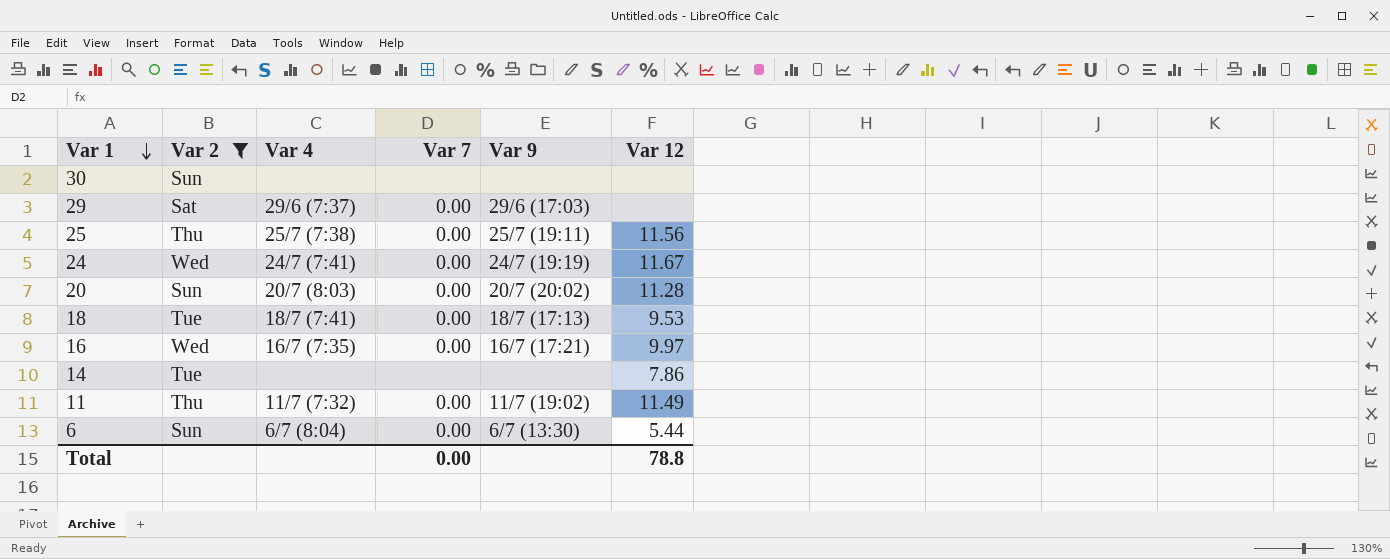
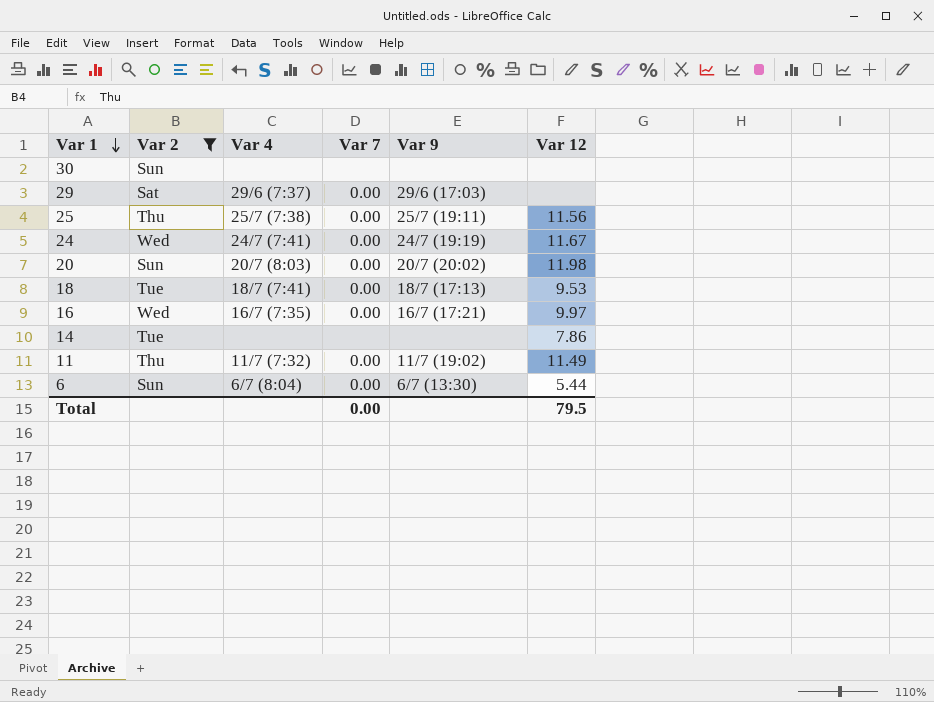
20 | Var 12: 11.28 -> 11.98
Total | Var 12: 78.8 -> 79.5

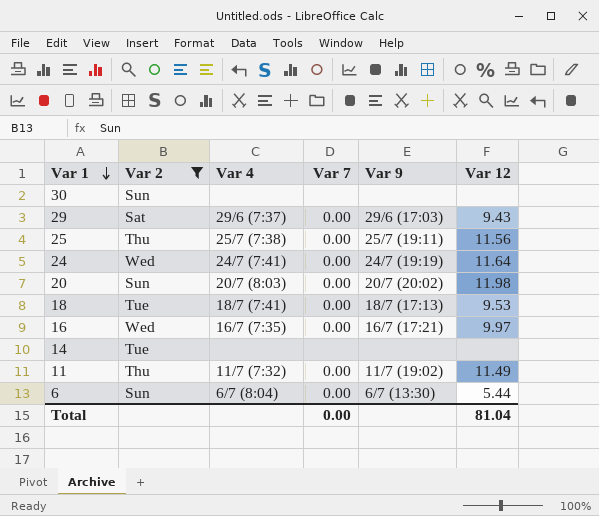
29 | Var 12: none -> 9.43
24 | Var 12: 11.67 -> 11.64
14 | Var 12: 7.86 -> none
Total | Var 12: 79.5 -> 81.04

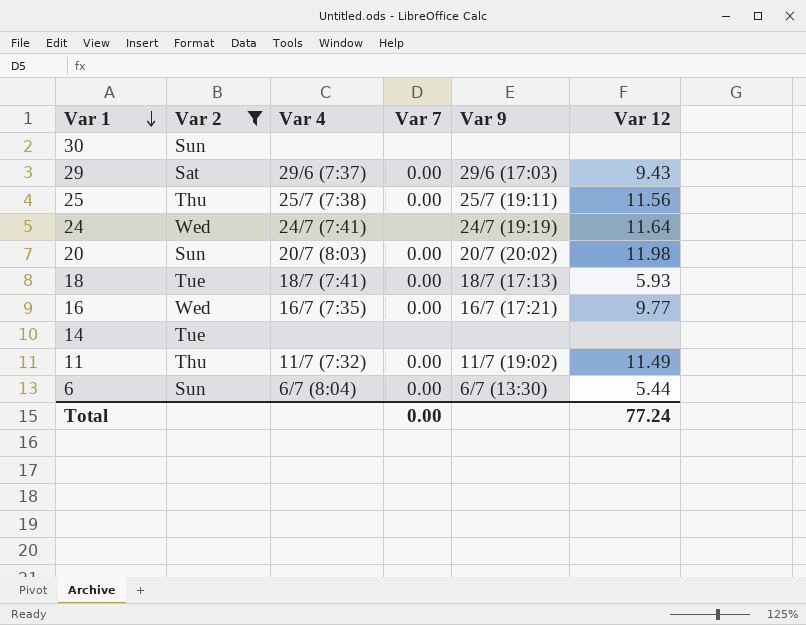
24 | Var 7: 0.00 -> none
18 | Var 12: 9.53 -> 5.93
16 | Var 12: 9.97 -> 9.77
Total | Var 12: 81.04 -> 77.24

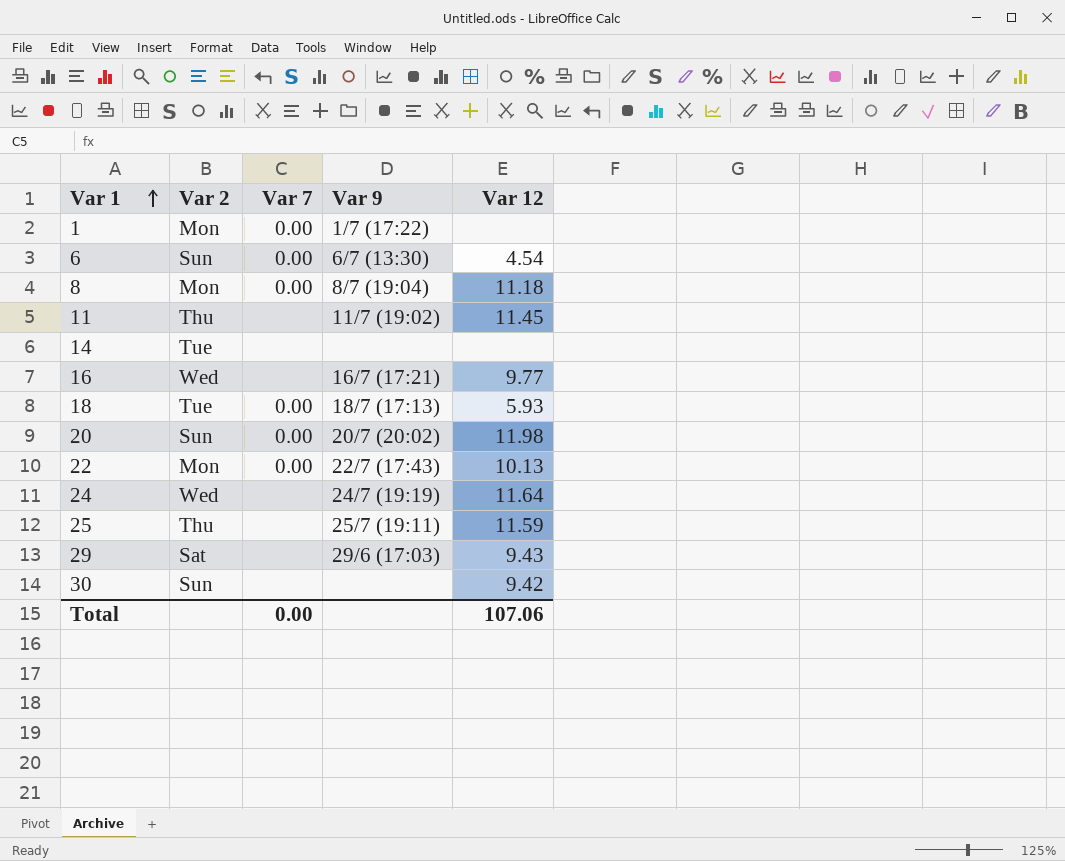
filter: Var 2 != Mon -> none
row order: Var 1 descending -> Var 1 ascending
column Var 4 | position: 3 -> none
6 | Var 12: 5.44 -> 4.54
11 | Var 7: 0.00 -> none
11 | Var 12: 11.49 -> 11.45
16 | Var 7: 0.00 -> none
25 | Var 7: 0.00 -> none
25 | Var 12: 11.56 -> 11.59
29 | Var 7: 0.00 -> none
30 | Var 12: none -> 9.42
Total | Var 12: 77.24 -> 107.06

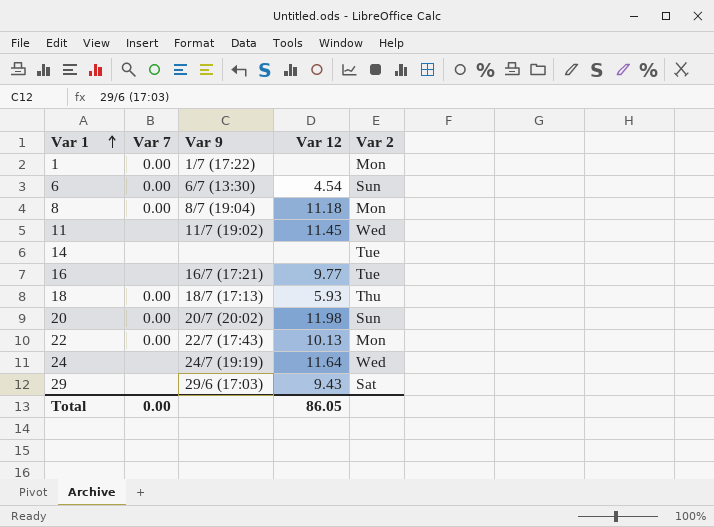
column Var 2 | position: 2 -> 5
row 25: Thu | none | 25/7 (19:11) | 11.59 -> none
row 30: Sun | none | none | 9.42 -> none
11 | Var 2: Thu -> Wed
16 | Var 2: Wed -> Tue
18 | Var 2: Tue -> Thu
Total | Var 12: 107.06 -> 86.05

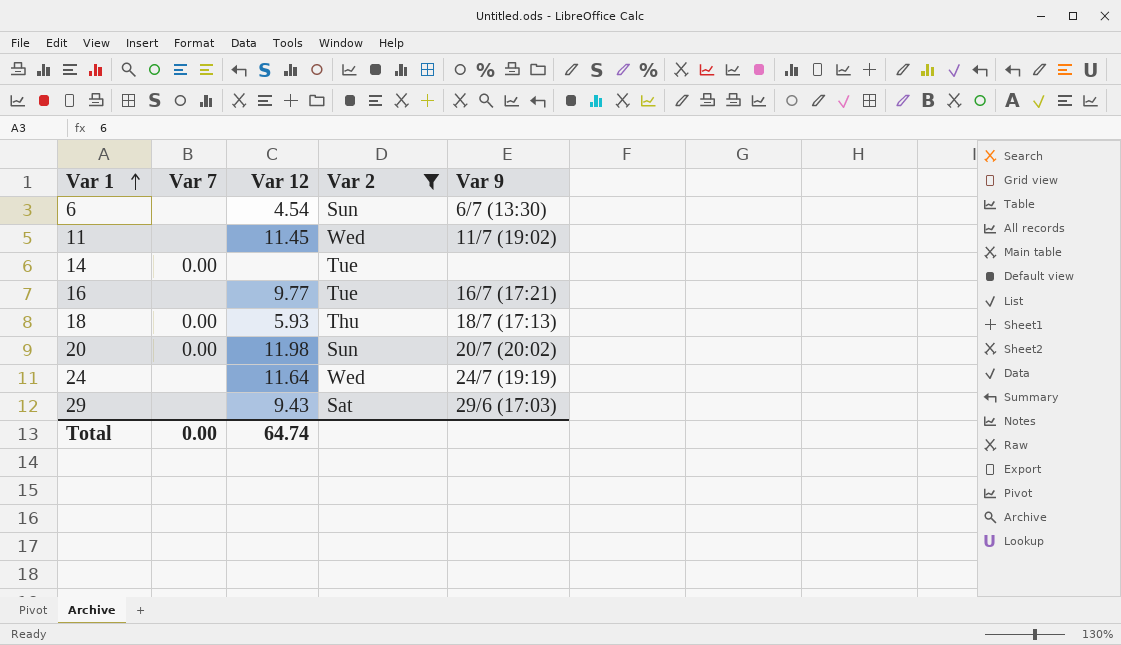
filter: none -> Var 2 != Mon
column Var 9 | position: 3 -> 5
6 | Var 7: 0.00 -> none
14 | Var 7: none -> 0.00
Total | Var 12: 86.05 -> 64.74

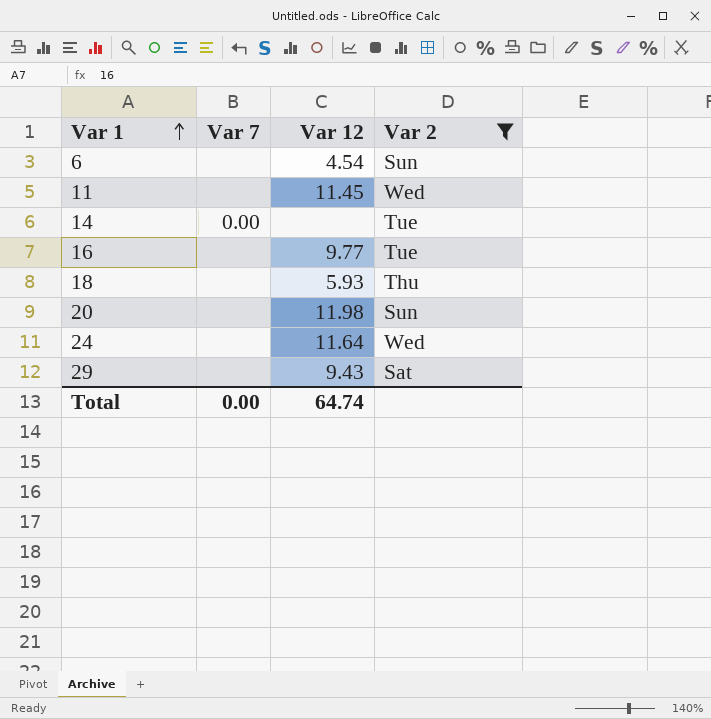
column Var 9 | position: 5 -> none
18 | Var 7: 0.00 -> none
20 | Var 7: 0.00 -> none

